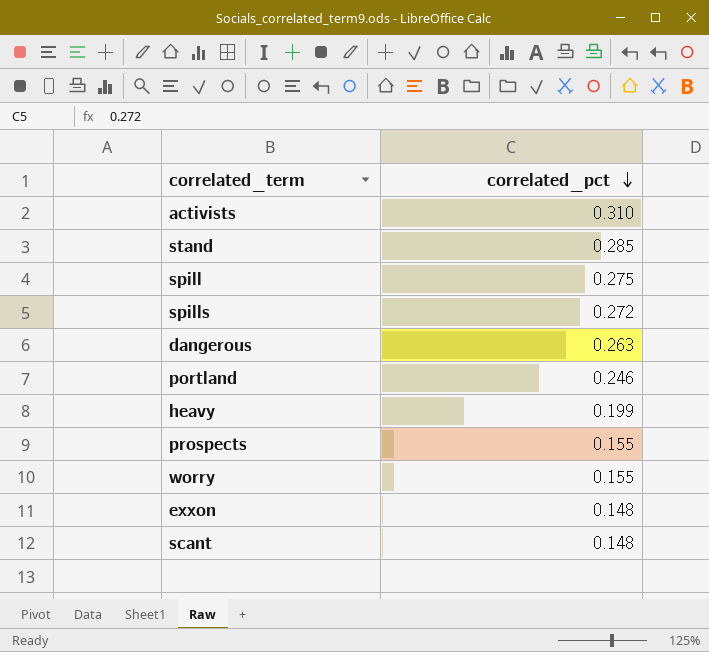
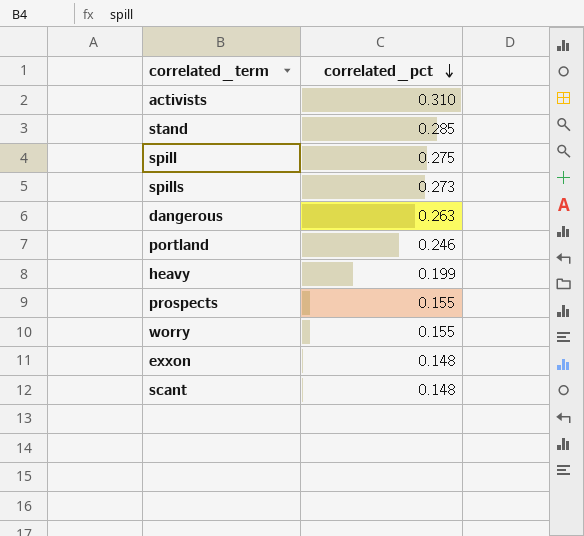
spills | correlated_pct: 0.272 -> 0.273

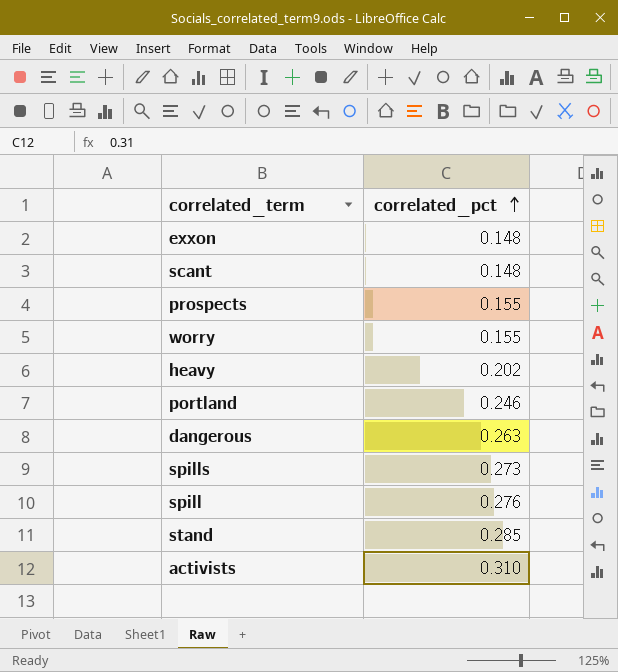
row order: correlated_pct descending -> correlated_pct ascending
heavy | correlated_pct: 0.199 -> 0.202
spill | correlated_pct: 0.275 -> 0.276

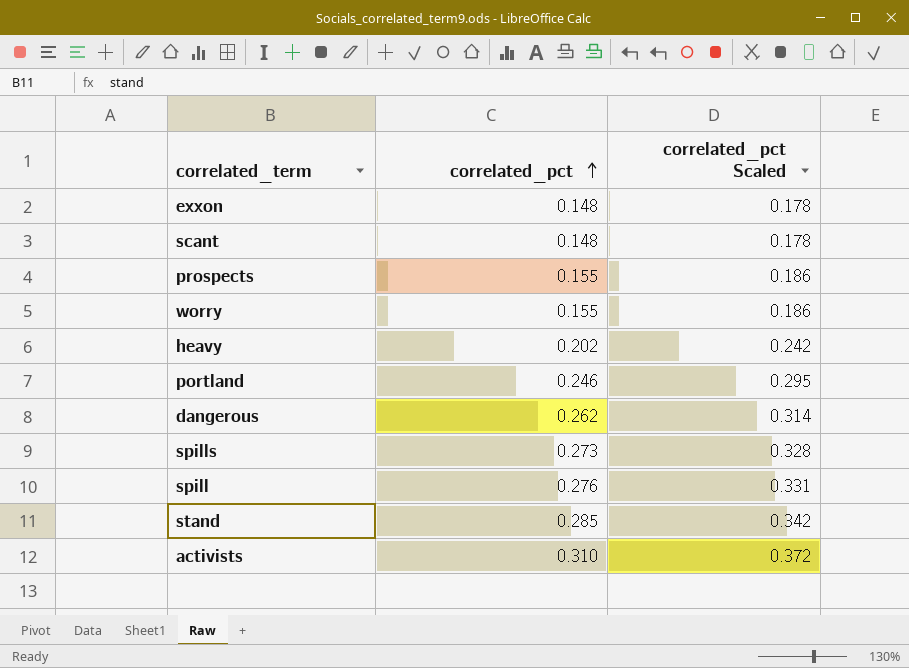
column correlated_pct Scaled | formula: none -> [correlated_pct] * 1.2
dangerous | correlated_pct: 0.263 -> 0.262

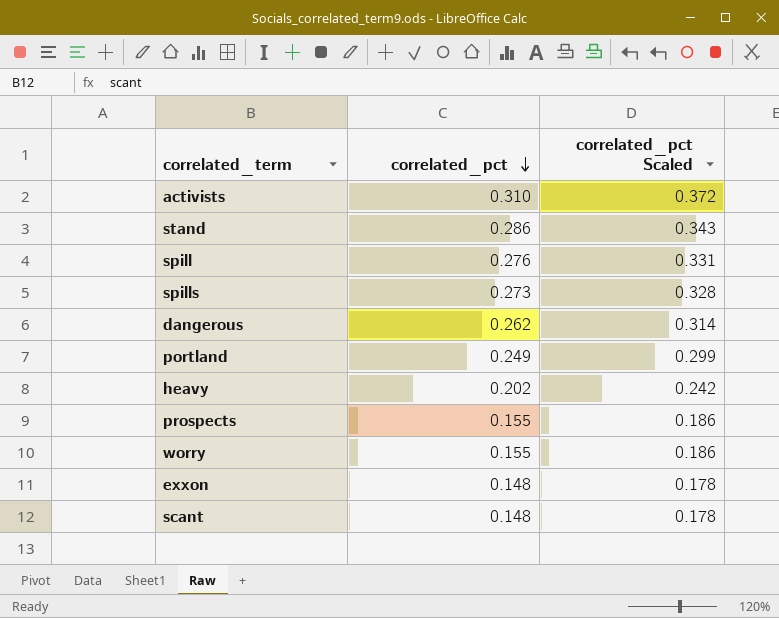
row order: correlated_pct ascending -> correlated_pct descending
stand | correlated_pct: 0.285 -> 0.286
stand | correlated_pct Scaled: 0.342 -> 0.343
portland | correlated_pct: 0.246 -> 0.249
portland | correlated_pct Scaled: 0.295 -> 0.299

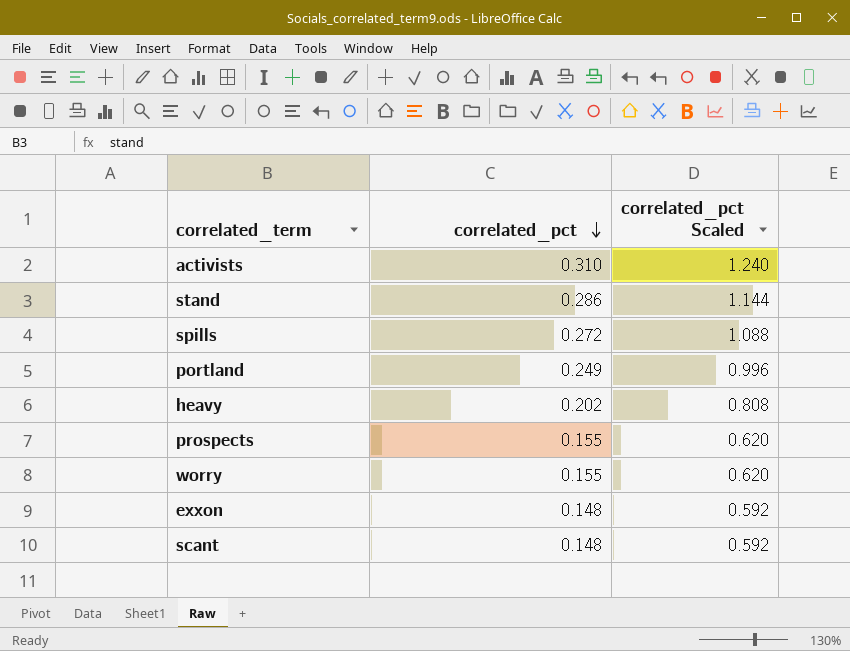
column correlated_pct Scaled | formula: [correlated_pct] * 1.2 -> [correlated_pct] * 4
row spill: 0.276 | 0.331 -> none
row dangerous: 0.262 | 0.314 -> none
spills | correlated_pct: 0.273 -> 0.272

